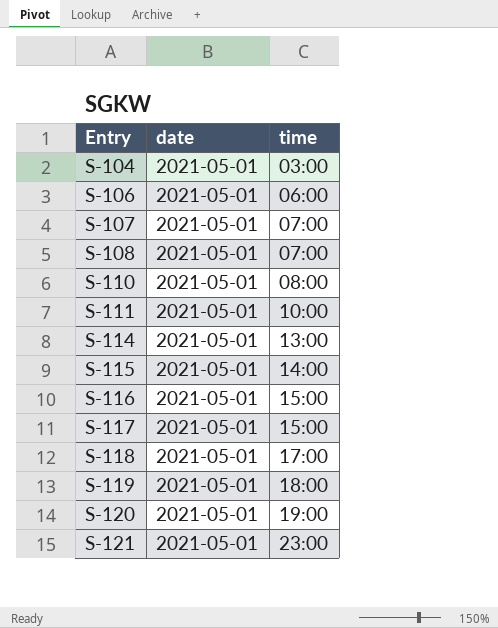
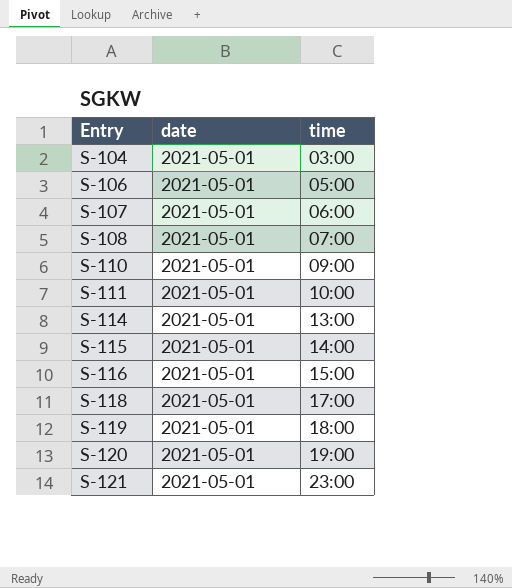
row S-117: 2021-05-01 | 15:00 -> none
S-106 | time: 06:00 -> 05:00
S-107 | time: 07:00 -> 06:00
S-110 | time: 08:00 -> 09:00

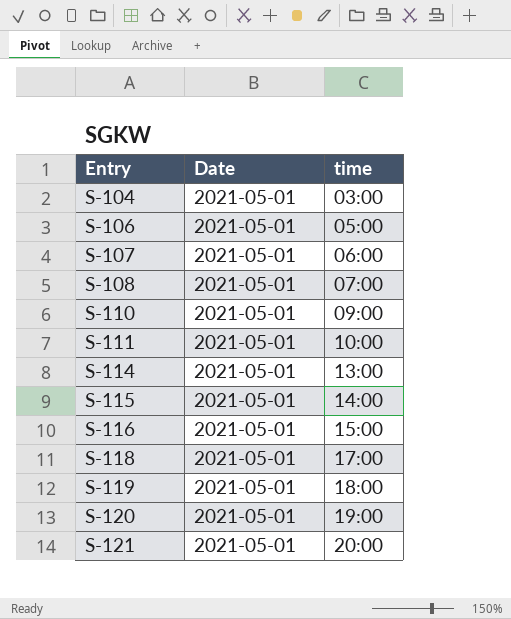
column name: date -> Date
S-121 | time: 23:00 -> 20:00

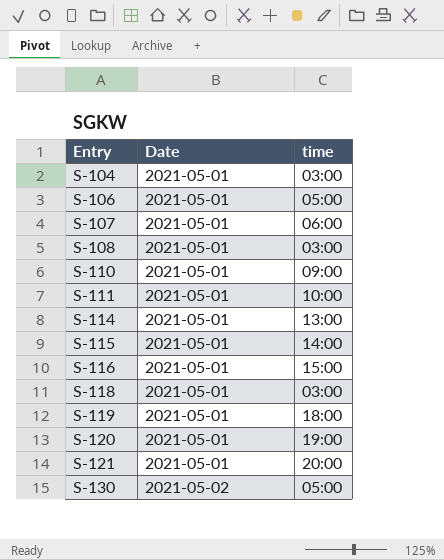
S-108 | time: 07:00 -> 03:00
S-118 | time: 17:00 -> 03:00
row S-130: none -> 2021-05-02 | 05:00

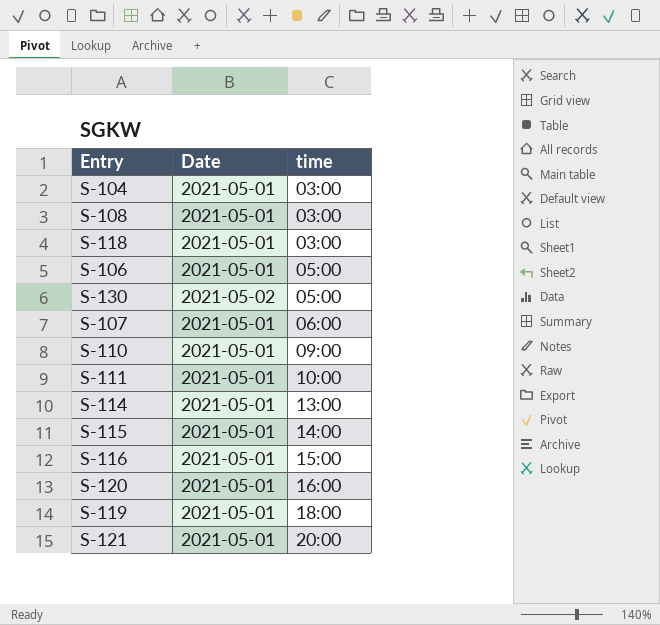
row order: Entry ascending -> time ascending
S-120 | time: 19:00 -> 16:00

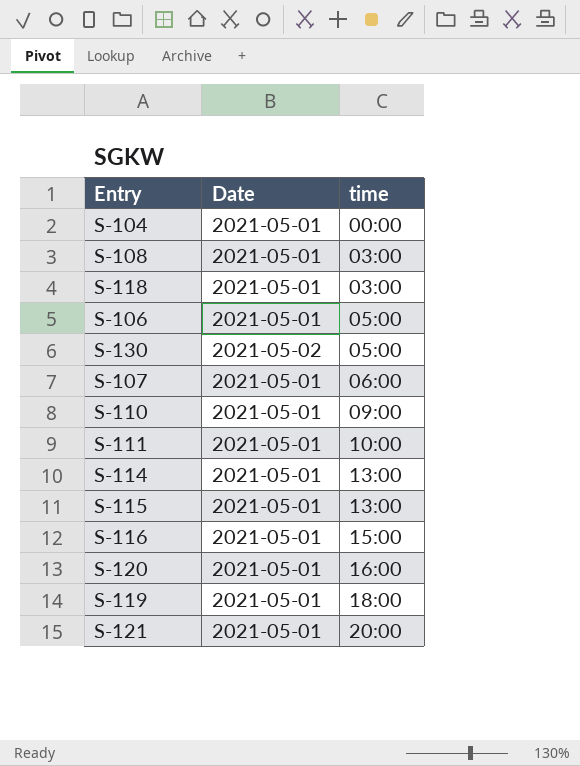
S-104 | time: 03:00 -> 00:00
S-115 | time: 14:00 -> 13:00

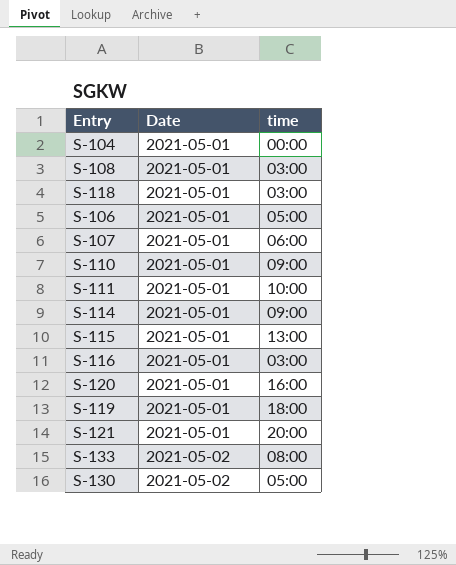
row order: time ascending -> Date ascending
S-114 | time: 13:00 -> 09:00
S-116 | time: 15:00 -> 03:00
row S-133: none -> 2021-05-02 | 08:00

